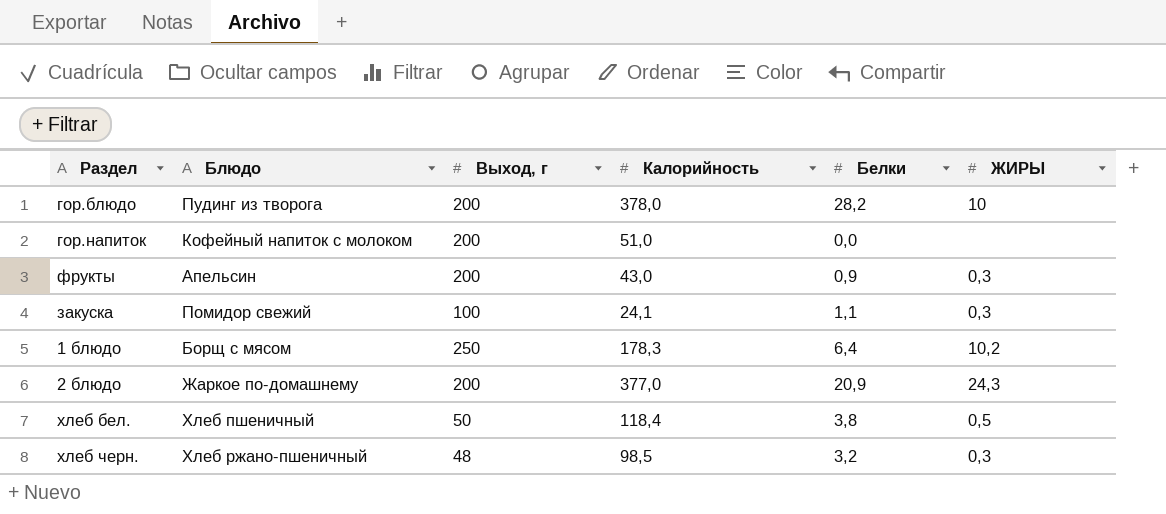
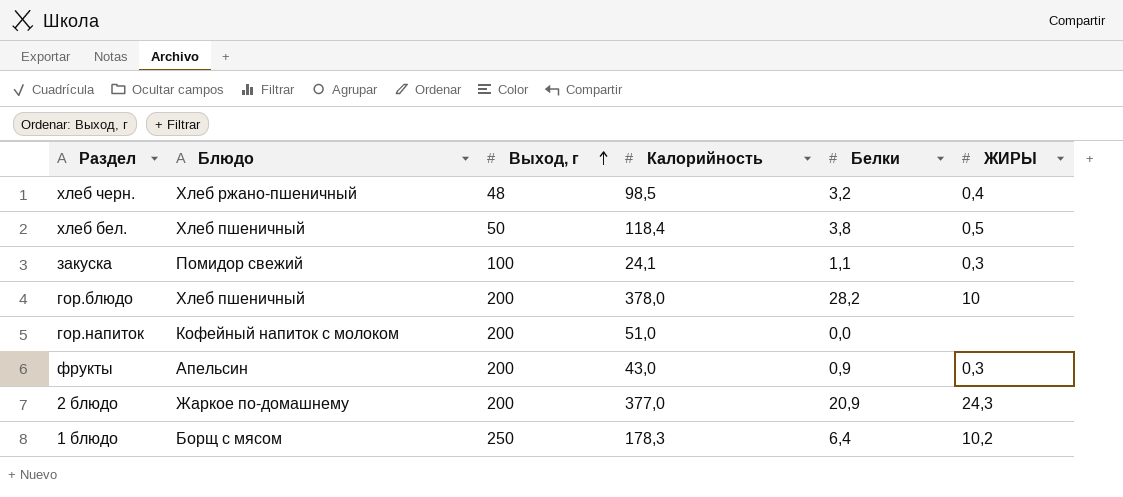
row order: none -> Выход, г ascending
хлеб черн. | ЖИРЫ: 0,3 -> 0,4
гор.блюдо | Блюдо: Пудинг из творога -> Хлеб пшеничный

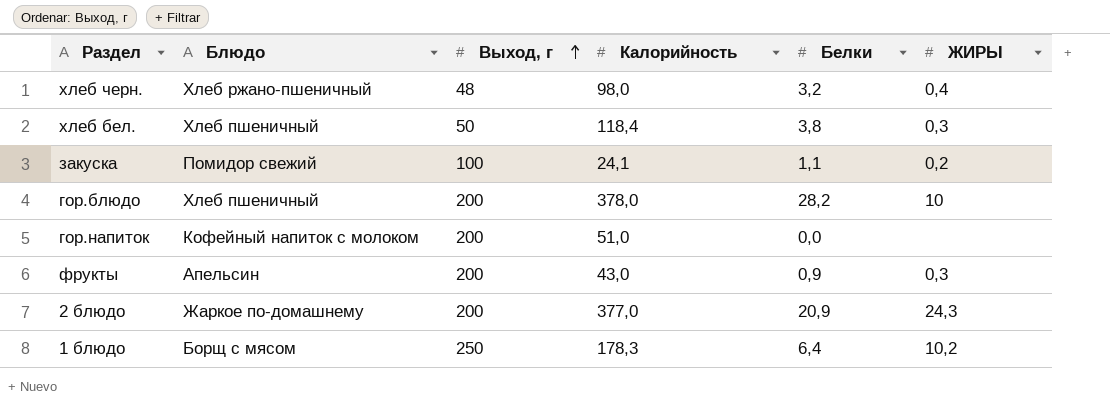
хлеб черн. | Калорийность: 98,5 -> 98,0
хлеб бел. | ЖИРЫ: 0,5 -> 0,3
закуска | ЖИРЫ: 0,3 -> 0,2

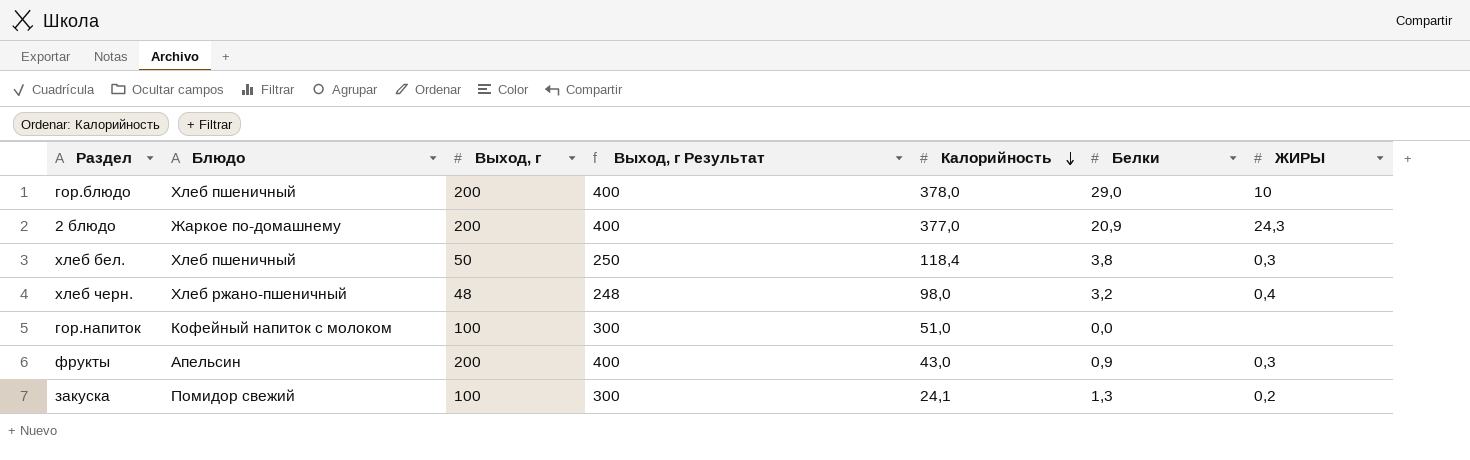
row order: Выход, г ascending -> Калорийность descending
column Выход, г Результат | formula: none -> [Выход, г] + 200
row 1 блюдо: Борщ с мясом | 250 | 178,3 | 6,4 | 10,2 -> none
гор.блюдо | Белки: 28,2 -> 29,0
гор.напиток | Выход, г: 200 -> 100
закуска | Белки: 1,1 -> 1,3

